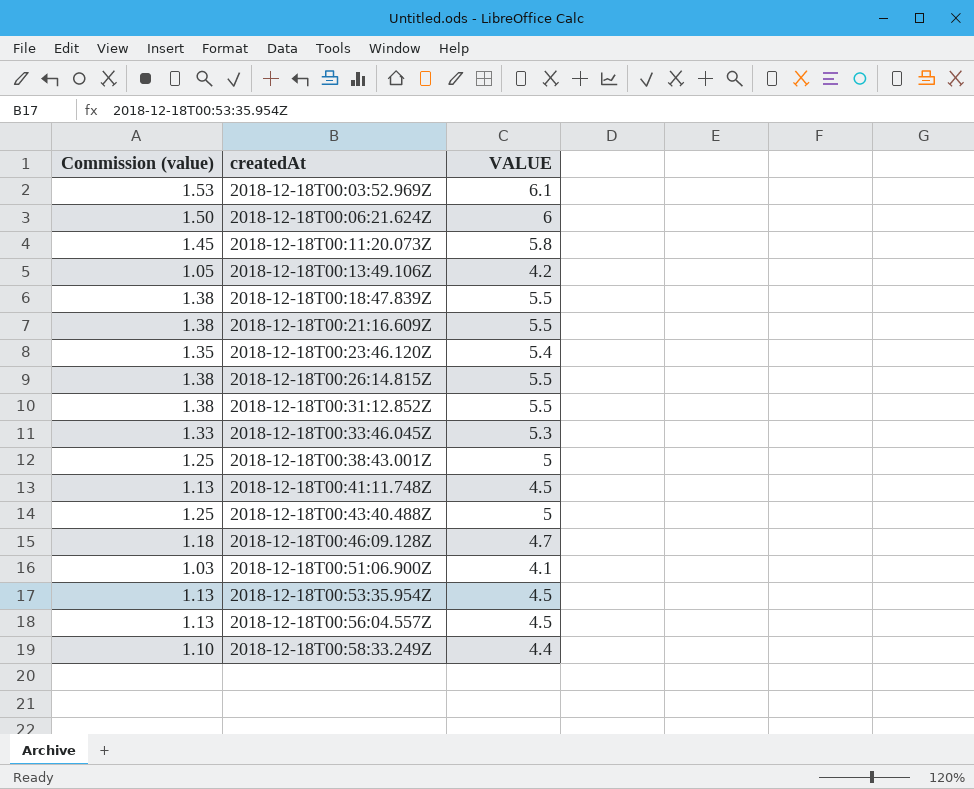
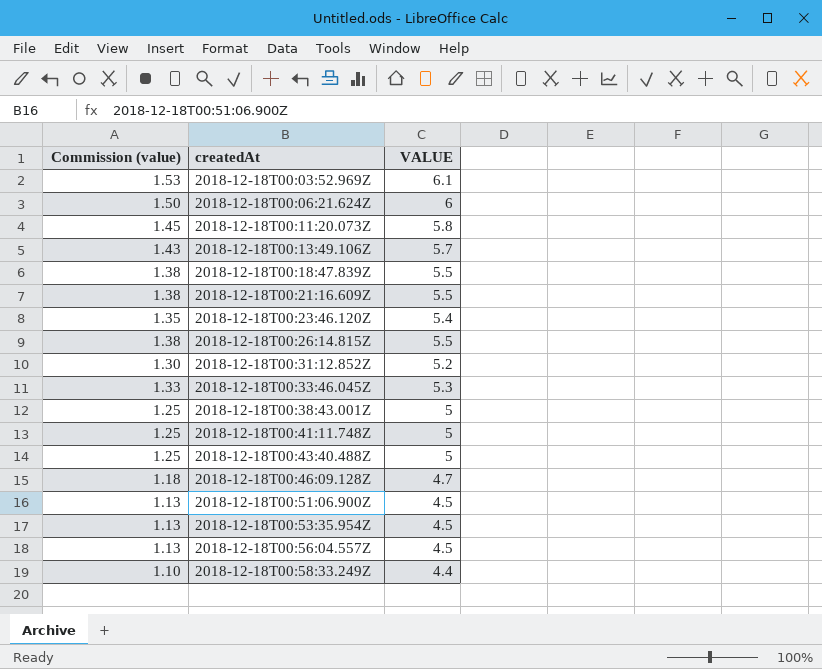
2018-12-18T00:13:49.106Z | Commission (value): 1.05 -> 1.43
2018-12-18T00:13:49.106Z | VALUE: 4.2 -> 5.7
2018-12-18T00:31:12.852Z | Commission (value): 1.38 -> 1.30
2018-12-18T00:31:12.852Z | VALUE: 5.5 -> 5.2
2018-12-18T00:41:11.748Z | Commission (value): 1.13 -> 1.25
2018-12-18T00:41:11.748Z | VALUE: 4.5 -> 5
2018-12-18T00:51:06.900Z | Commission (value): 1.03 -> 1.13
2018-12-18T00:51:06.900Z | VALUE: 4.1 -> 4.5

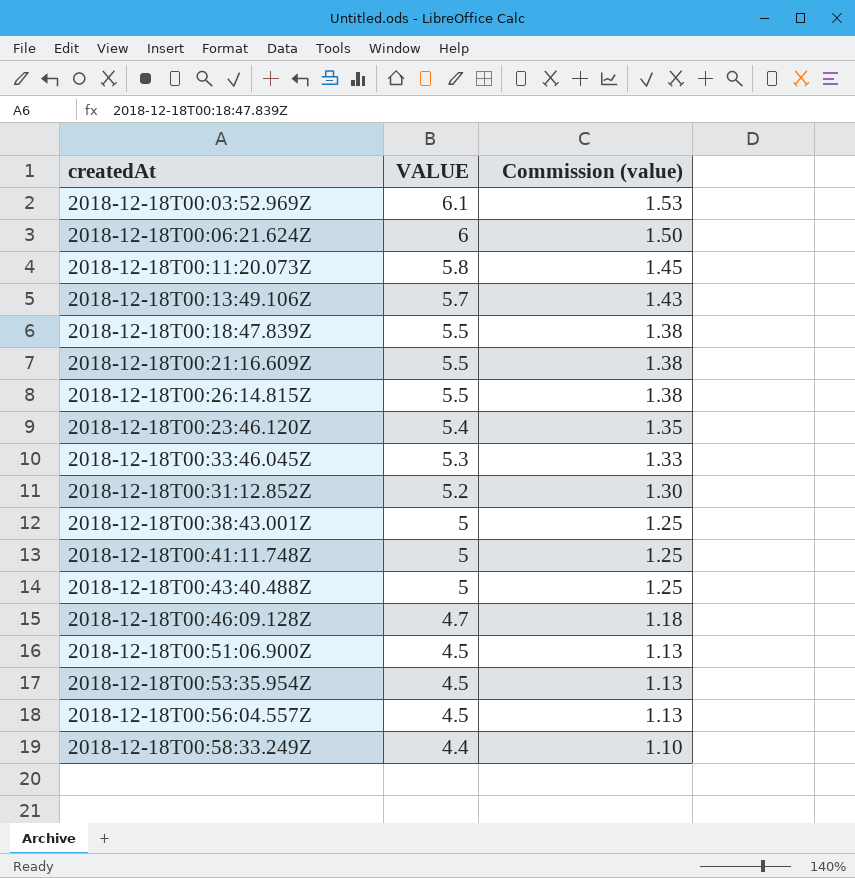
row order: createdAt ascending -> VALUE descending
column Commission (value) | position: 1 -> 3

